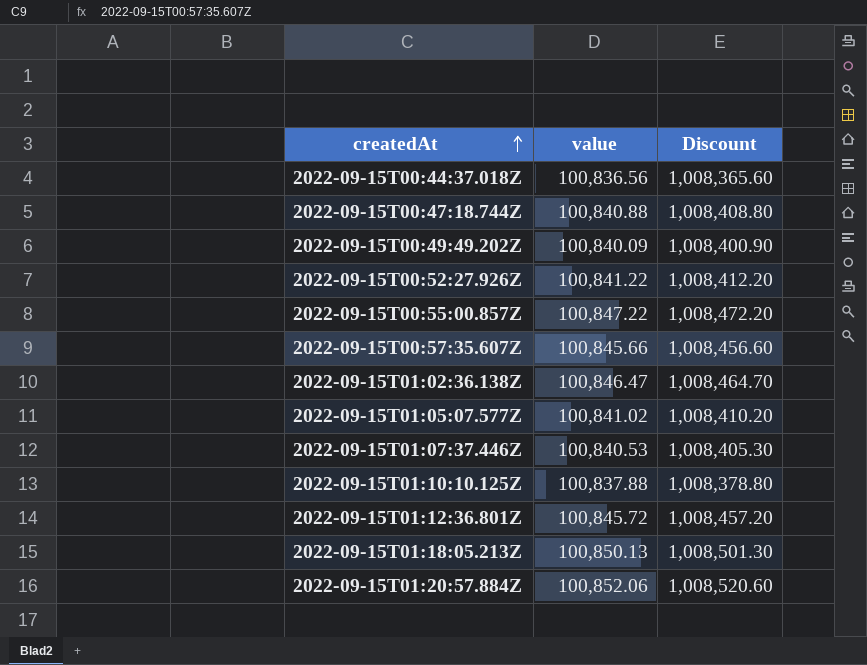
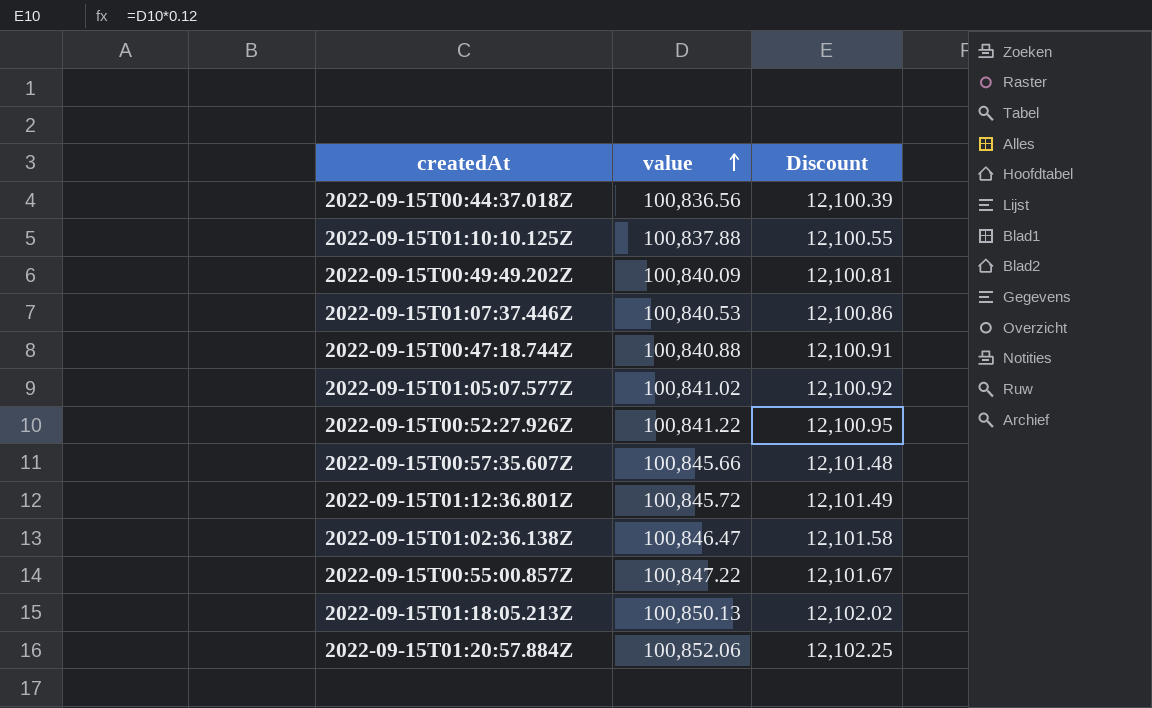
row order: createdAt ascending -> value ascending
column Discount | formula: [value] * 10 -> [value] * 0.12

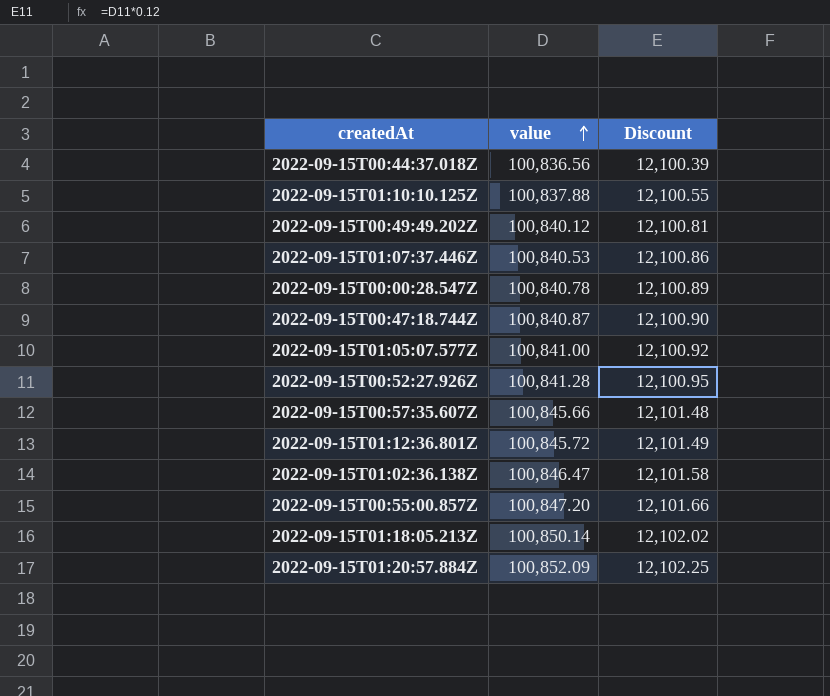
2022-09-15T00:49:49.202Z | value: 100,840.09 -> 100,840.12
row 2022-09-15T00:00:28.547Z: none -> 100,840.78 | 12,100.89
2022-09-15T00:47:18.744Z | value: 100,840.88 -> 100,840.87
2022-09-15T00:47:18.744Z | Discount: 12,100.91 -> 12,100.90
2022-09-15T01:05:07.577Z | value: 100,841.02 -> 100,841.00
2022-09-15T00:52:27.926Z | value: 100,841.22 -> 100,841.28
2022-09-15T00:55:00.857Z | value: 100,847.22 -> 100,847.20
2022-09-15T00:55:00.857Z | Discount: 12,101.67 -> 12,101.66
2022-09-15T01:18:05.213Z | value: 100,850.13 -> 100,850.14
2022-09-15T01:20:57.884Z | value: 100,852.06 -> 100,852.09

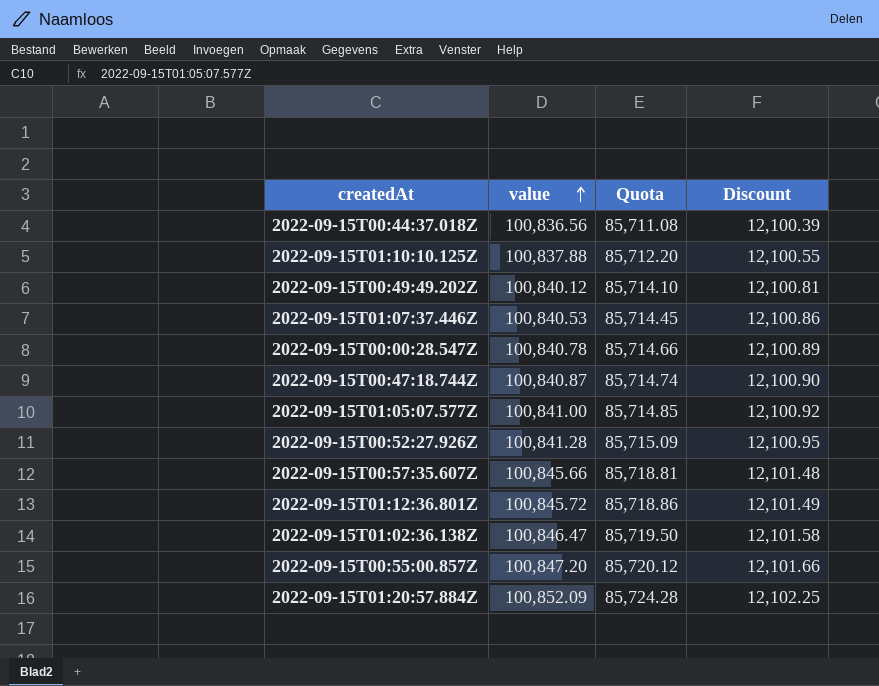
column Quota | formula: none -> [value] * 0.85
row 2022-09-15T01:18:05.213Z: 100,850.14 | 12,102.02 -> none

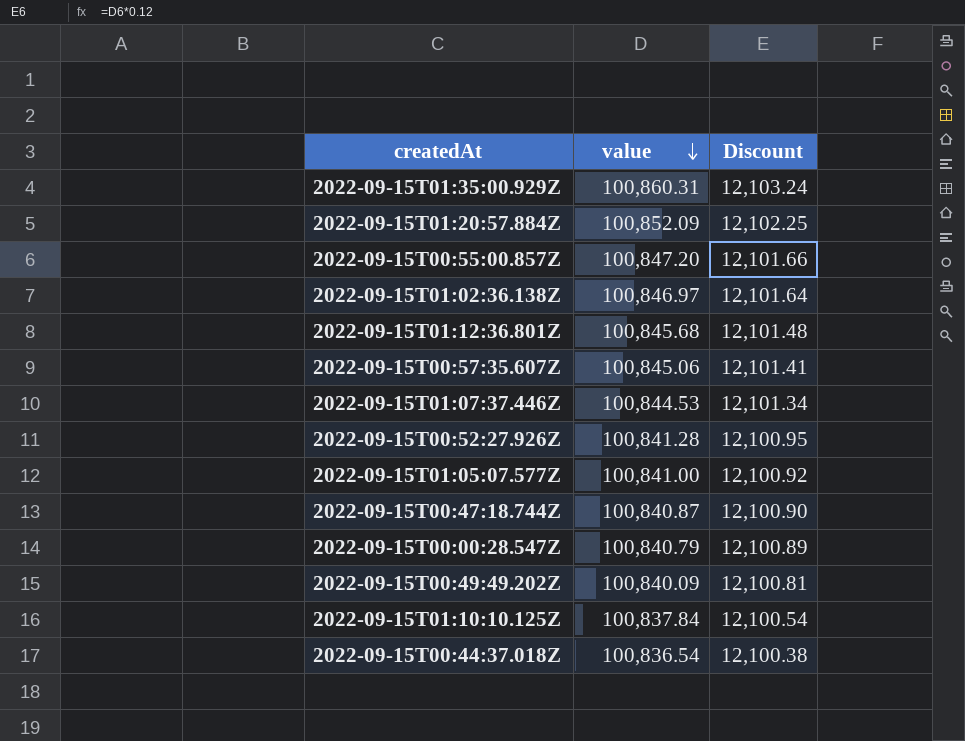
row order: value ascending -> value descending
column Quota | formula: [value] * 0.85 -> none
row 2022-09-15T01:35:00.929Z: none -> 100,860.31 | 12,103.24
2022-09-15T01:02:36.138Z | value: 100,846.47 -> 100,846.97
2022-09-15T01:02:36.138Z | Discount: 12,101.58 -> 12,101.64
2022-09-15T01:12:36.801Z | value: 100,845.72 -> 100,845.68
2022-09-15T01:12:36.801Z | Discount: 12,101.49 -> 12,101.48
2022-09-15T00:57:35.607Z | value: 100,845.66 -> 100,845.06
2022-09-15T00:57:35.607Z | Discount: 12,101.48 -> 12,101.41
2022-09-15T01:07:37.446Z | value: 100,840.53 -> 100,844.53
2022-09-15T01:07:37.446Z | Discount: 12,100.86 -> 12,101.34
2022-09-15T00:00:28.547Z | value: 100,840.78 -> 100,840.79
2022-09-15T00:49:49.202Z | value: 100,840.12 -> 100,840.09
2022-09-15T01:10:10.125Z | value: 100,837.88 -> 100,837.84
2022-09-15T01:10:10.125Z | Discount: 12,100.55 -> 12,100.54
2022-09-15T00:44:37.018Z | value: 100,836.56 -> 100,836.54
2022-09-15T00:44:37.018Z | Discount: 12,100.39 -> 12,100.38

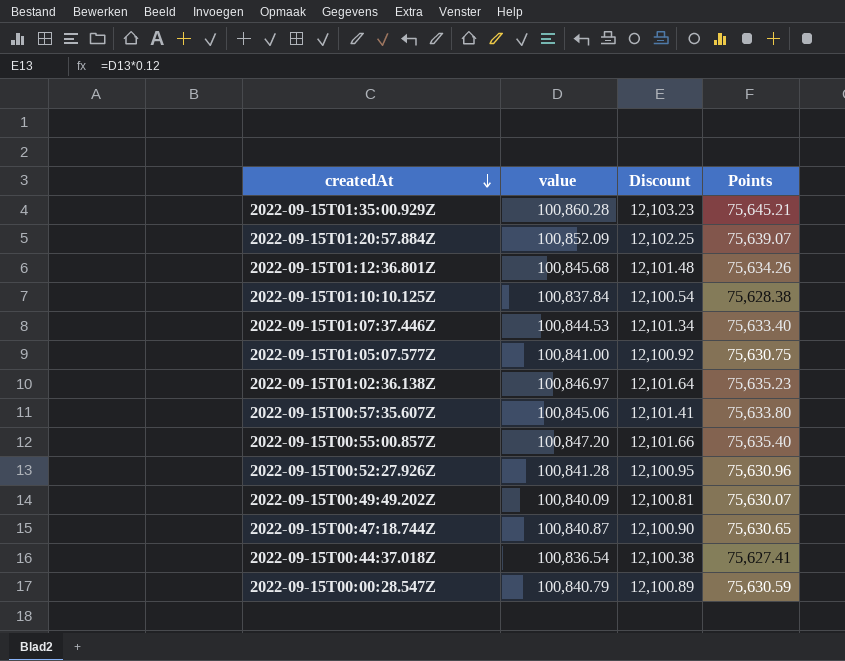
row order: value descending -> createdAt descending
column Points | formula: none -> [value] * 0.75
2022-09-15T01:35:00.929Z | value: 100,860.31 -> 100,860.28
2022-09-15T01:35:00.929Z | Discount: 12,103.24 -> 12,103.23

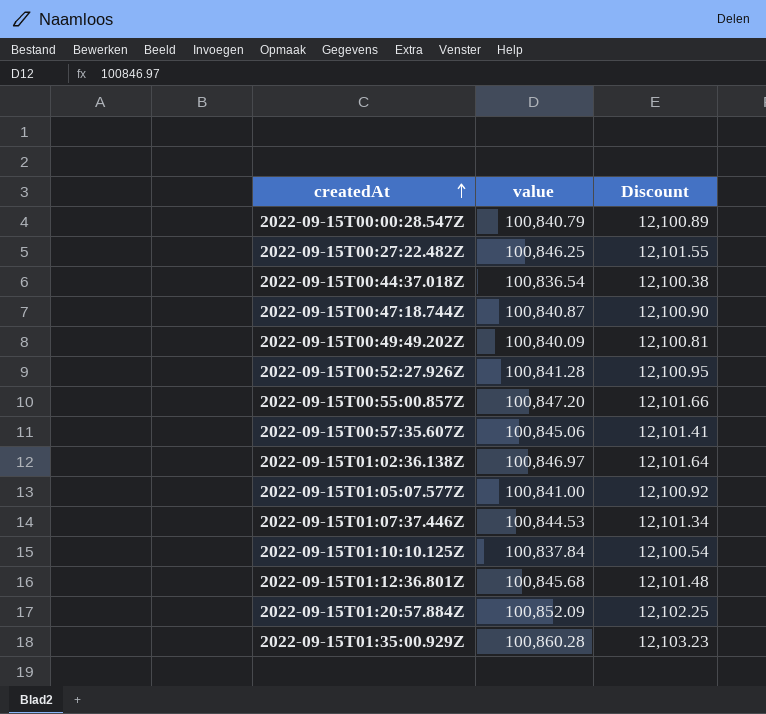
row order: createdAt descending -> createdAt ascending
column Points | formula: [value] * 0.75 -> none
row 2022-09-15T00:27:22.482Z: none -> 100,846.25 | 12,101.55

